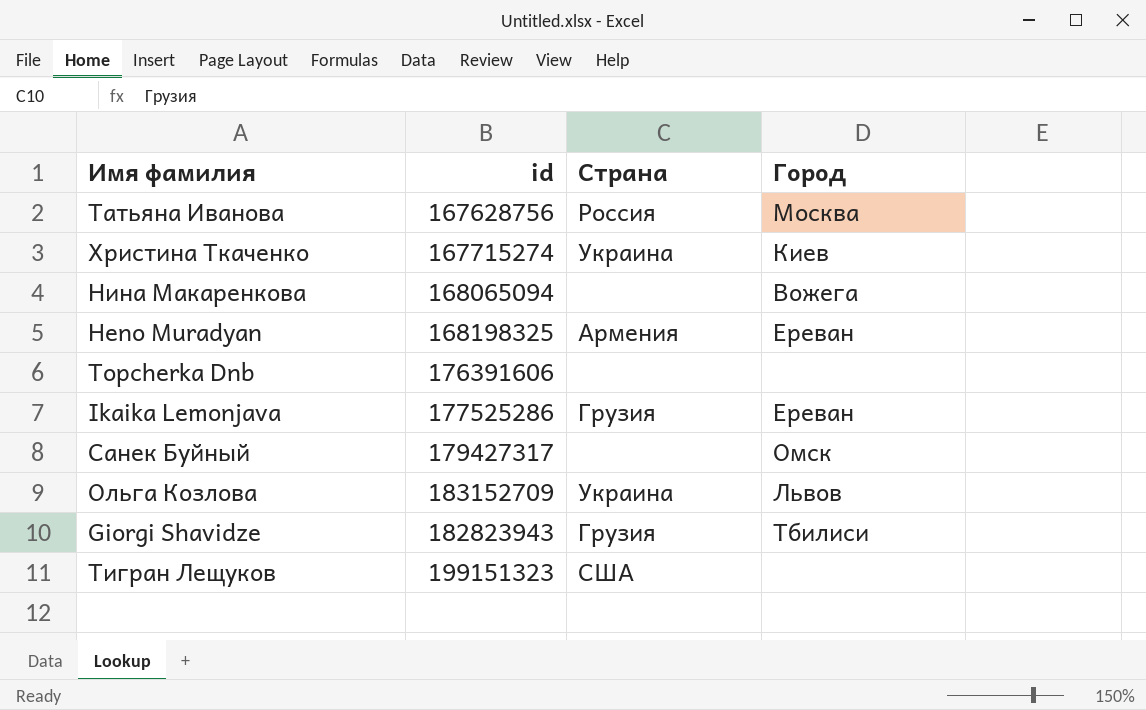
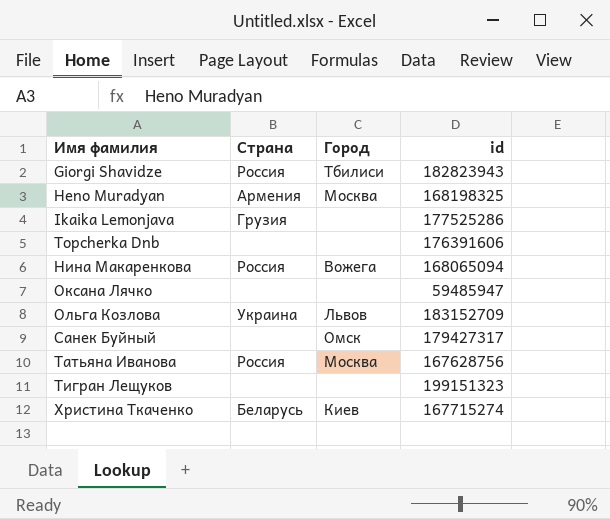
row order: none -> Имя фамилия ascending
column id | position: 2 -> 4
Giorgi Shavidze | Страна: Грузия -> Россия
Heno Muradyan | Город: Ереван -> Москва
Ikaika Lemonjava | Город: Ереван -> none
Нина Макаренкова | Страна: none -> Россия
row Оксана Лячко: none -> none | none | 59485947
Тигран Лещуков | Страна: США -> none
Христина Ткаченко | Страна: Украина -> Беларусь

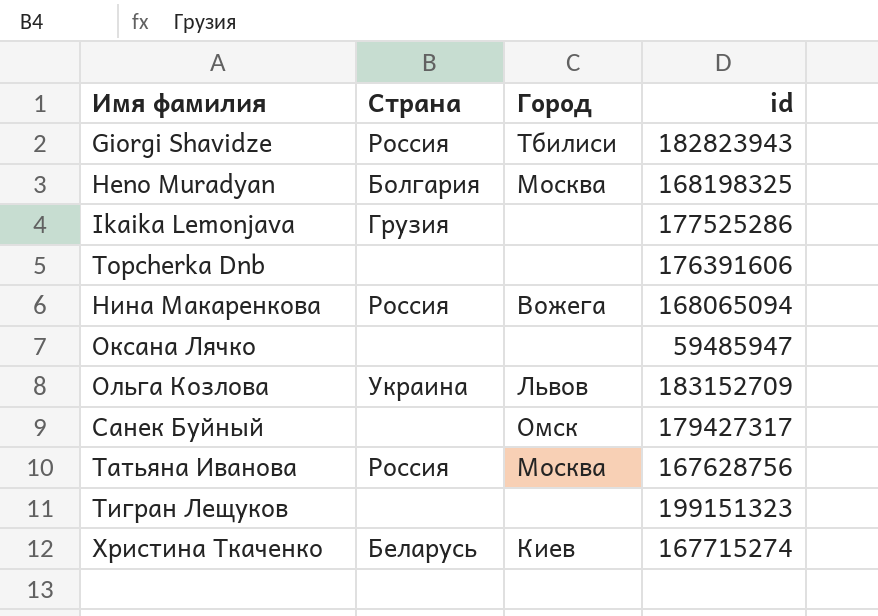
Heno Muradyan | Страна: Армения -> Болгария

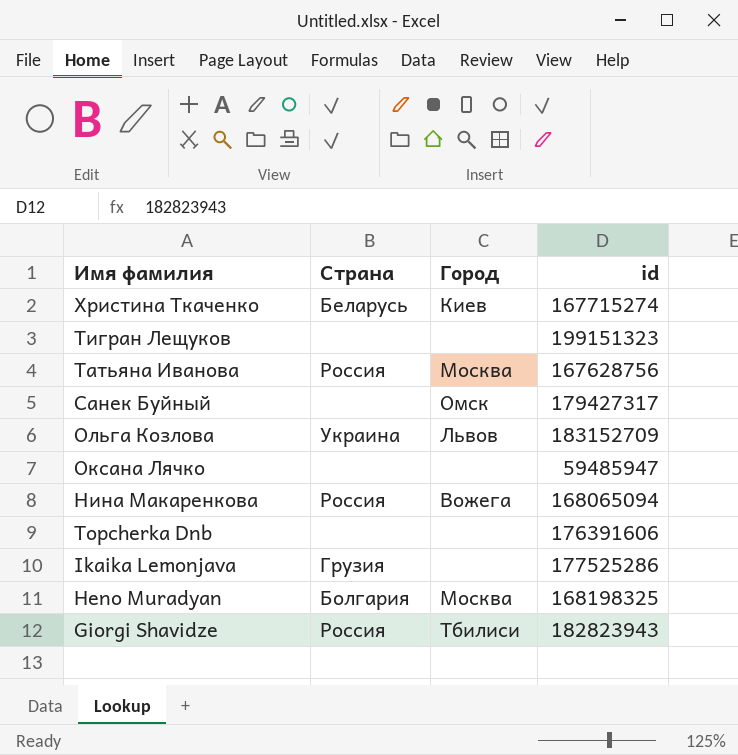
row order: Имя фамилия ascending -> Имя фамилия descending

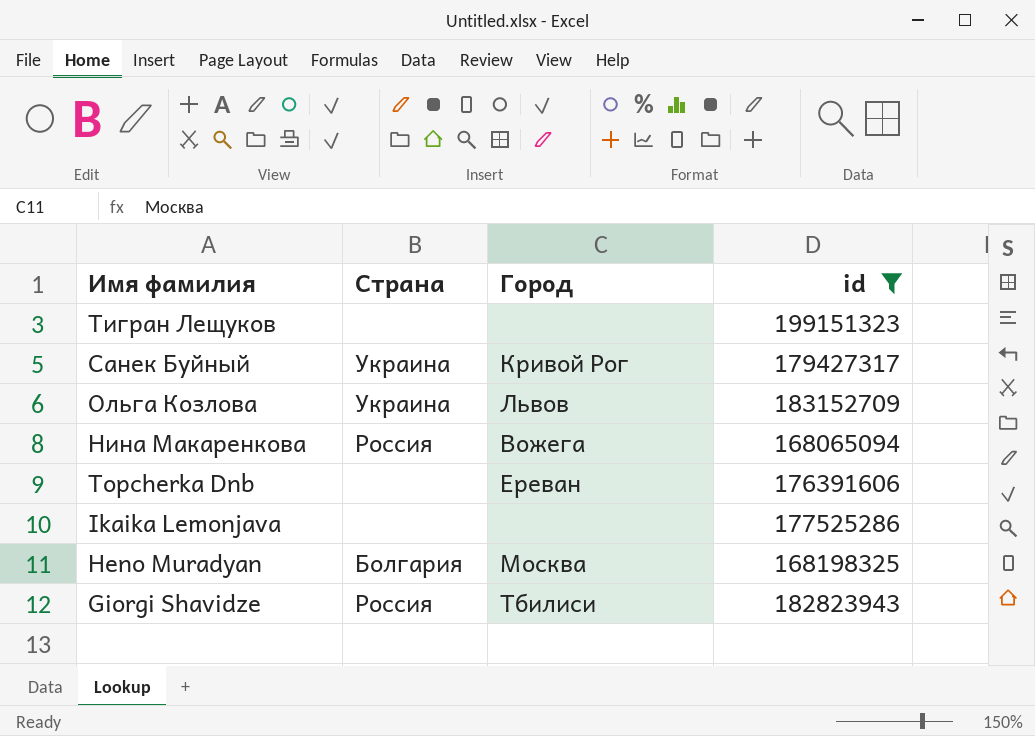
filter: none -> id >= 168065094
Санек Буйный | Страна: none -> Украина
Санек Буйный | Город: Омск -> Кривой Рог
Topcherka Dnb | Город: none -> Ереван
Ikaika Lemonjava | Страна: Грузия -> none

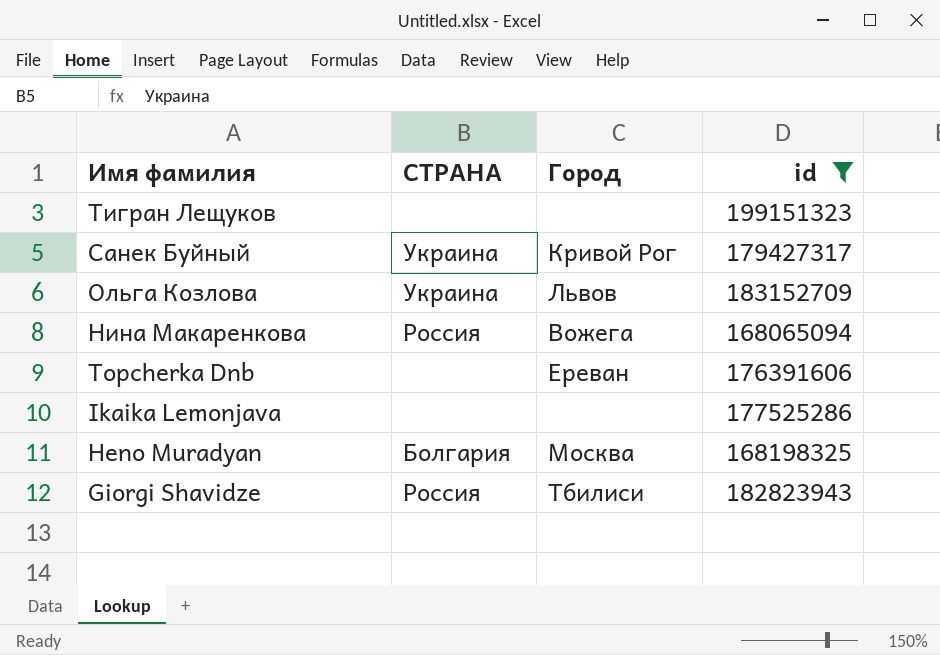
column name: Страна -> СТРАНА

